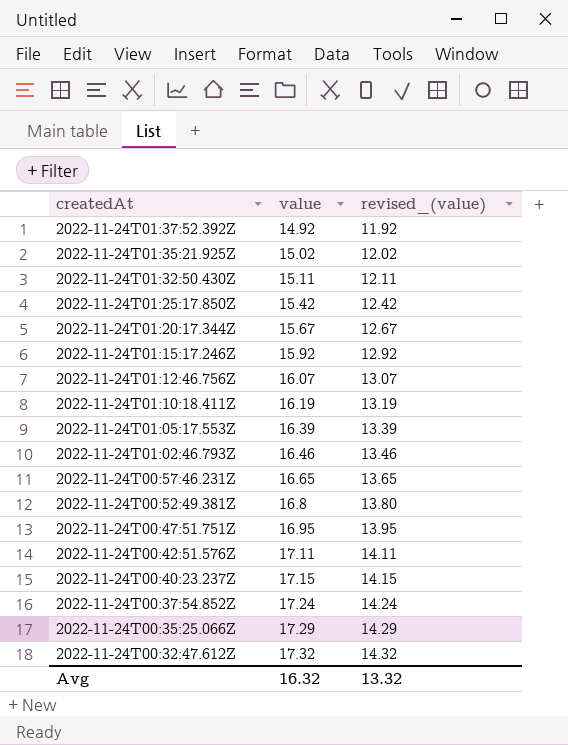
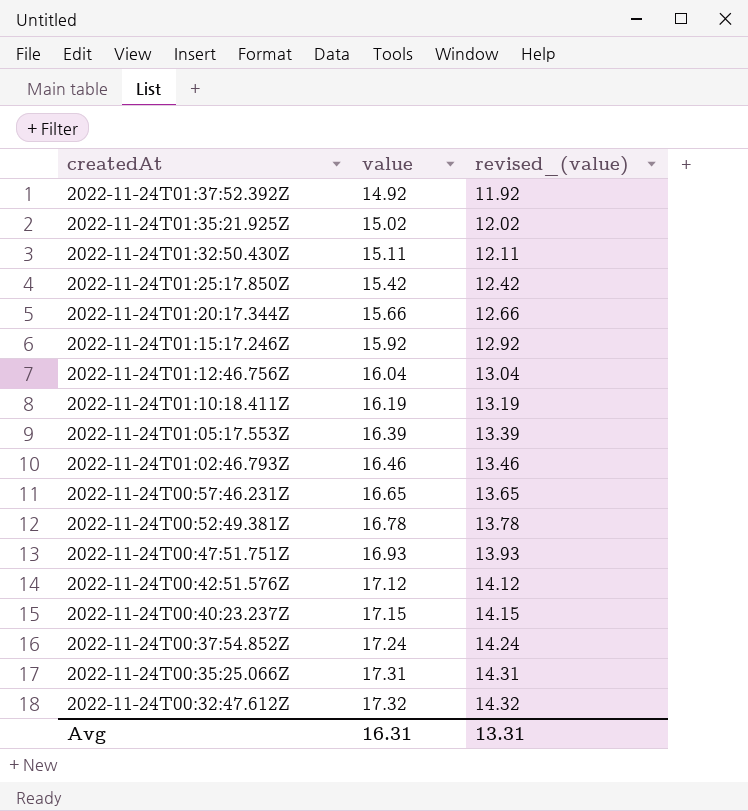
2022-11-24T01:20:17.344Z | value: 15.67 -> 15.66
2022-11-24T01:20:17.344Z | revised_(value): 12.67 -> 12.66
2022-11-24T01:12:46.756Z | value: 16.07 -> 16.04
2022-11-24T01:12:46.756Z | revised_(value): 13.07 -> 13.04
2022-11-24T00:52:49.381Z | value: 16.8 -> 16.78
2022-11-24T00:52:49.381Z | revised_(value): 13.80 -> 13.78
2022-11-24T00:47:51.751Z | value: 16.95 -> 16.93
2022-11-24T00:47:51.751Z | revised_(value): 13.95 -> 13.93
2022-11-24T00:42:51.576Z | value: 17.11 -> 17.12
2022-11-24T00:42:51.576Z | revised_(value): 14.11 -> 14.12
2022-11-24T00:35:25.066Z | value: 17.29 -> 17.31
2022-11-24T00:35:25.066Z | revised_(value): 14.29 -> 14.31
Avg | value: 16.32 -> 16.31
Avg | revised_(value): 13.32 -> 13.31

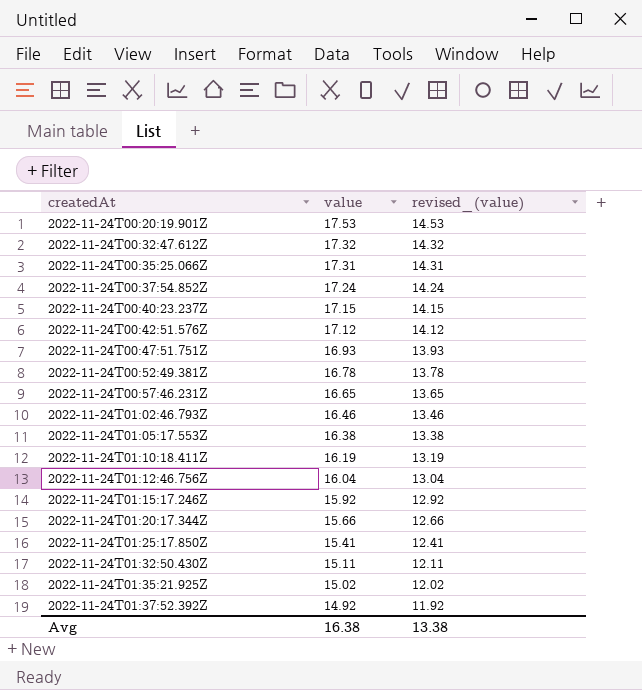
row order: createdAt descending -> createdAt ascending
row 2022-11-24T00:20:19.901Z: none -> 17.53 | 14.53
2022-11-24T01:05:17.553Z | value: 16.39 -> 16.38
2022-11-24T01:05:17.553Z | revised_(value): 13.39 -> 13.38
2022-11-24T01:25:17.850Z | value: 15.42 -> 15.41
2022-11-24T01:25:17.850Z | revised_(value): 12.42 -> 12.41
Avg | value: 16.31 -> 16.38
Avg | revised_(value): 13.31 -> 13.38

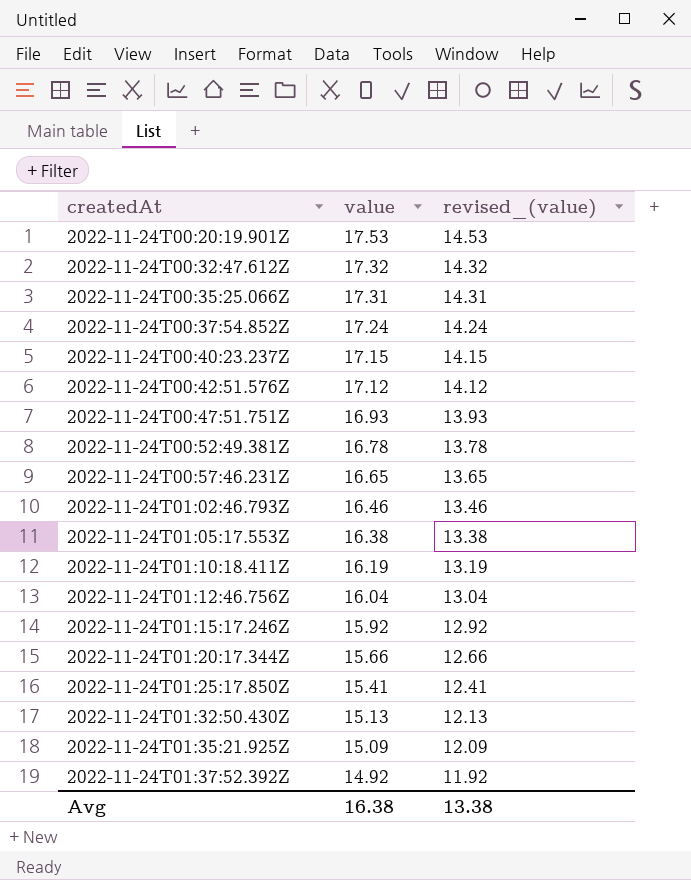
2022-11-24T01:32:50.430Z | value: 15.11 -> 15.13
2022-11-24T01:32:50.430Z | revised_(value): 12.11 -> 12.13
2022-11-24T01:35:21.925Z | value: 15.02 -> 15.09
2022-11-24T01:35:21.925Z | revised_(value): 12.02 -> 12.09

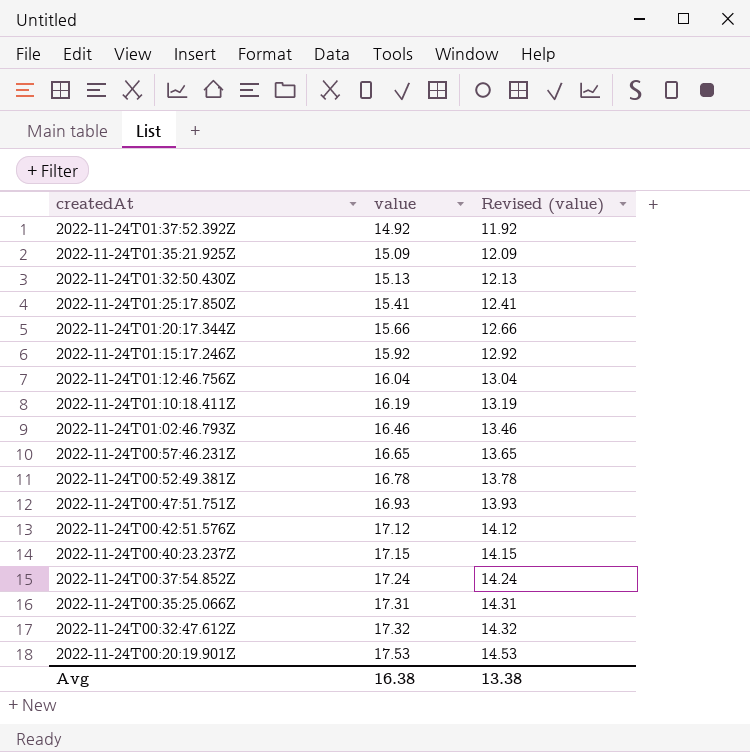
row order: createdAt ascending -> createdAt descending
column name: revised_(value) -> Revised (value)
row 2022-11-24T01:05:17.553Z: 16.38 | 13.38 -> none

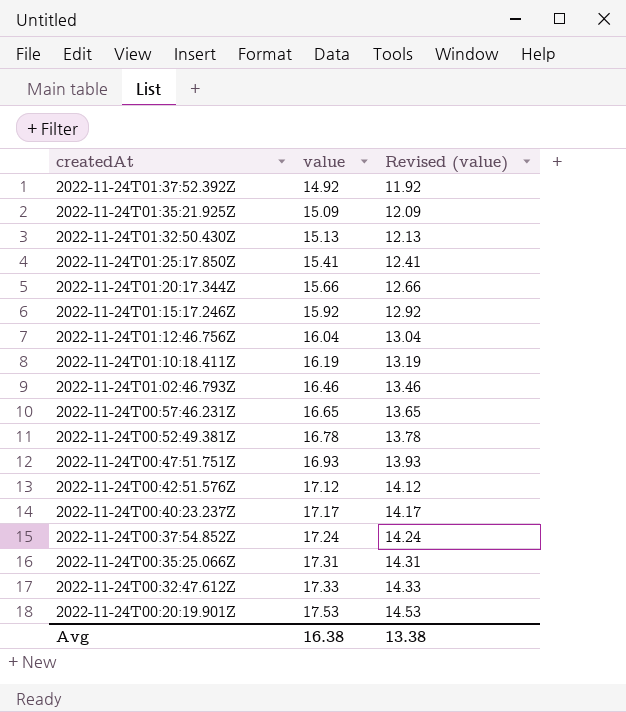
2022-11-24T00:40:23.237Z | value: 17.15 -> 17.17
2022-11-24T00:40:23.237Z | Revised (value): 14.15 -> 14.17
2022-11-24T00:32:47.612Z | value: 17.32 -> 17.33
2022-11-24T00:32:47.612Z | Revised (value): 14.32 -> 14.33

